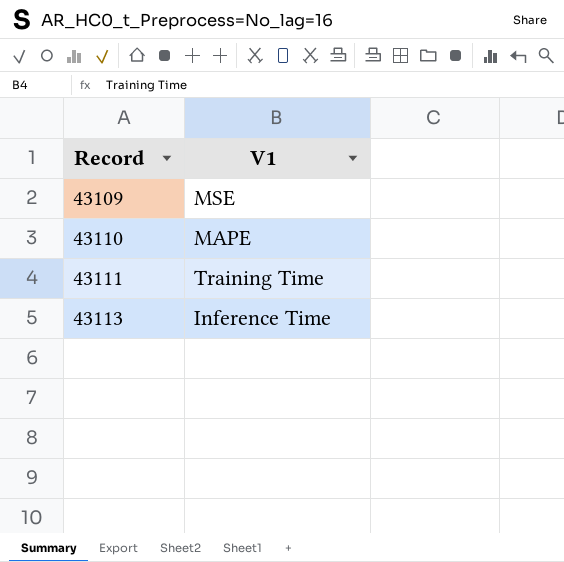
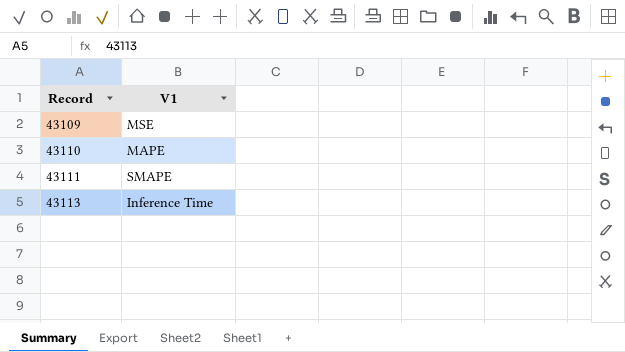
43111 | V1: Training Time -> SMAPE

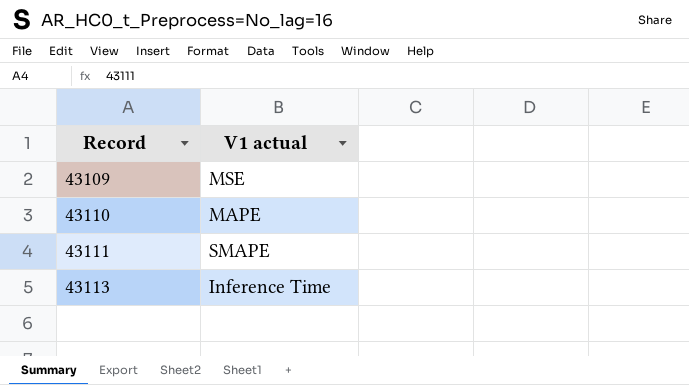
column name: V1 -> V1 actual

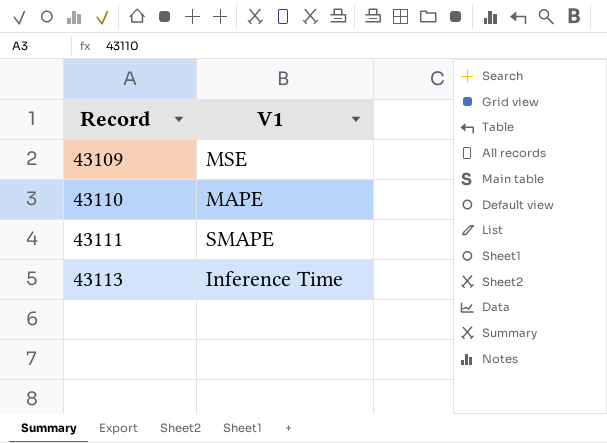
column name: V1 actual -> V1

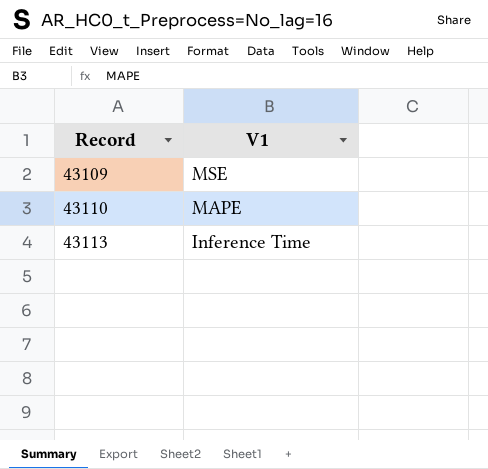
row 43111: SMAPE -> none

